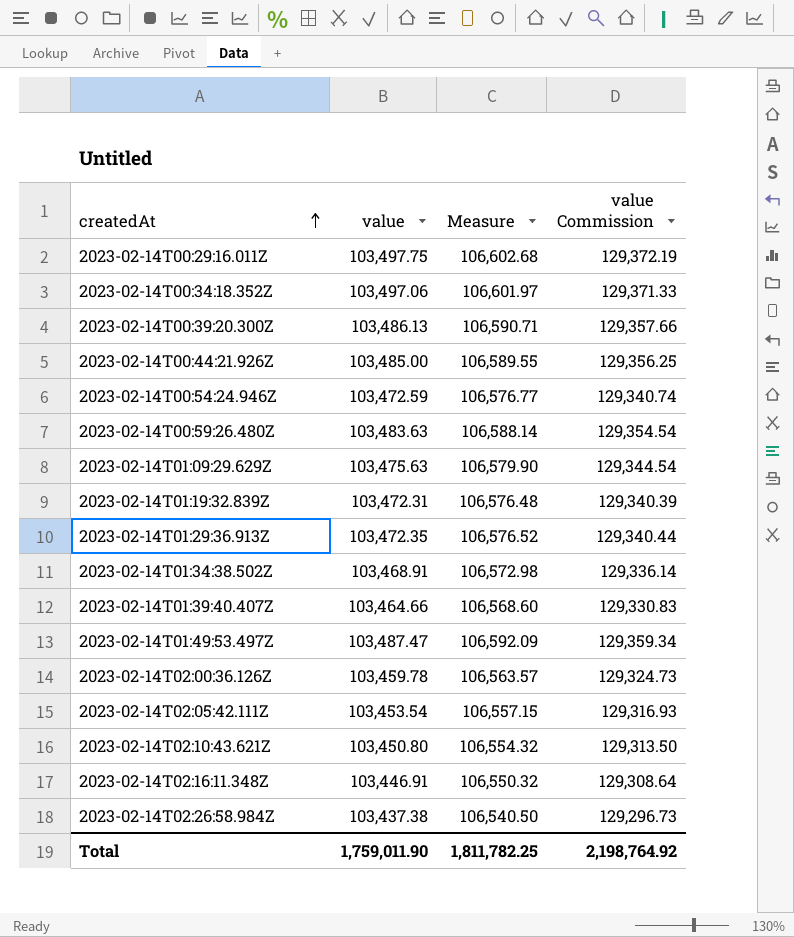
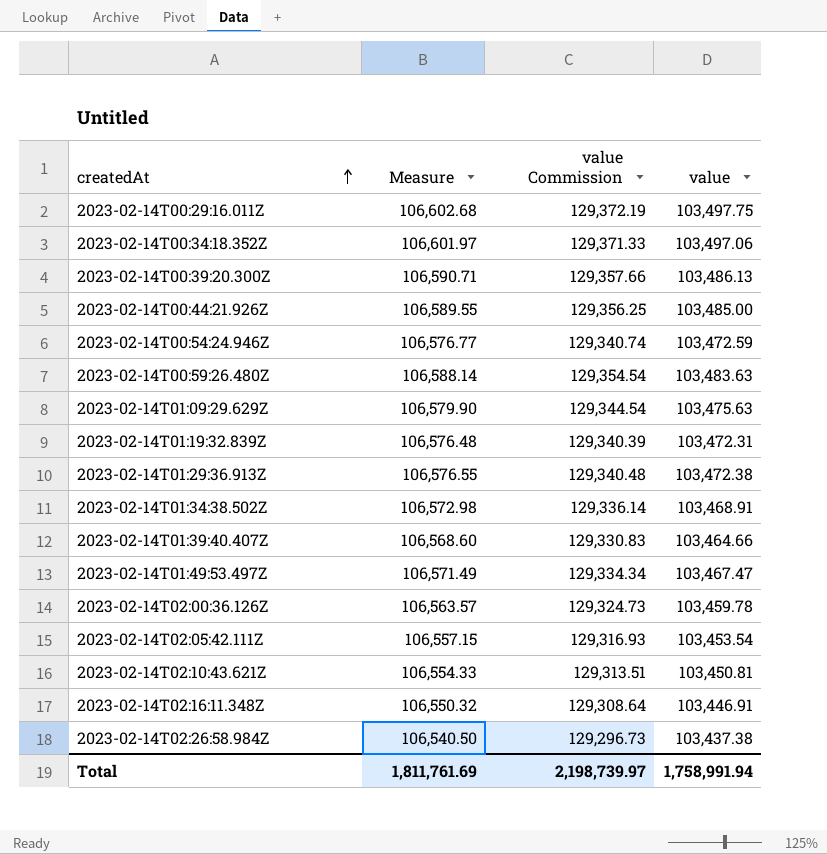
column value | position: 2 -> 4
2023-02-14T01:29:36.913Z | Measure: 106,576.52 -> 106,576.55
2023-02-14T01:29:36.913Z | value Commission: 129,340.44 -> 129,340.48
2023-02-14T01:29:36.913Z | value: 103,472.35 -> 103,472.38
2023-02-14T01:49:53.497Z | Measure: 106,592.09 -> 106,571.49
2023-02-14T01:49:53.497Z | value Commission: 129,359.34 -> 129,334.34
2023-02-14T01:49:53.497Z | value: 103,487.47 -> 103,467.47
2023-02-14T02:10:43.621Z | Measure: 106,554.32 -> 106,554.33
2023-02-14T02:10:43.621Z | value Commission: 129,313.50 -> 129,313.51
2023-02-14T02:10:43.621Z | value: 103,450.80 -> 103,450.81
Total | Measure: 1,811,782.25 -> 1,811,761.69
Total | value Commission: 2,198,764.92 -> 2,198,739.97
Total | value: 1,759,011.90 -> 1,758,991.94

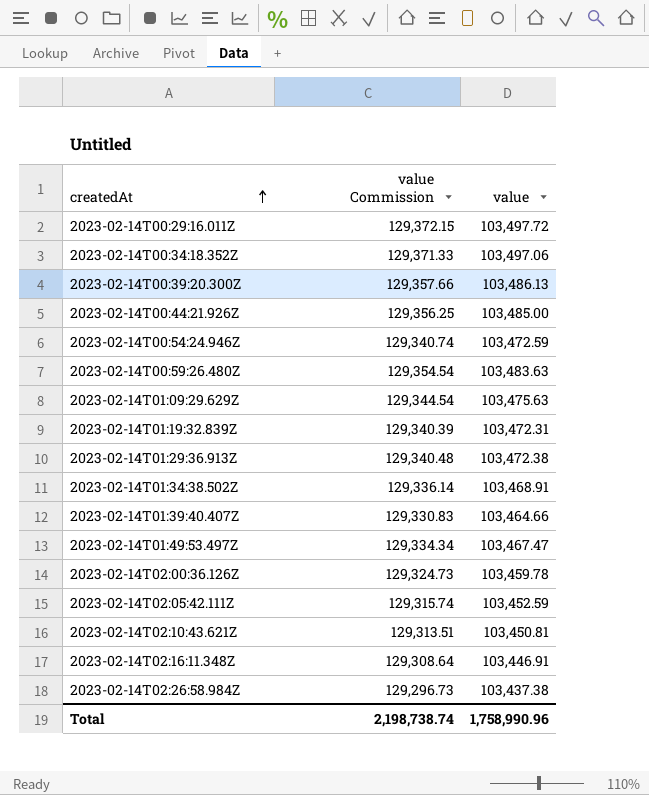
column Measure | formula: [value] * 1.03 -> none
2023-02-14T00:29:16.011Z | value Commission: 129,372.19 -> 129,372.15
2023-02-14T00:29:16.011Z | value: 103,497.75 -> 103,497.72
2023-02-14T02:05:42.111Z | value Commission: 129,316.93 -> 129,315.74
2023-02-14T02:05:42.111Z | value: 103,453.54 -> 103,452.59
Total | value Commission: 2,198,739.97 -> 2,198,738.74
Total | value: 1,758,991.94 -> 1,758,990.96

